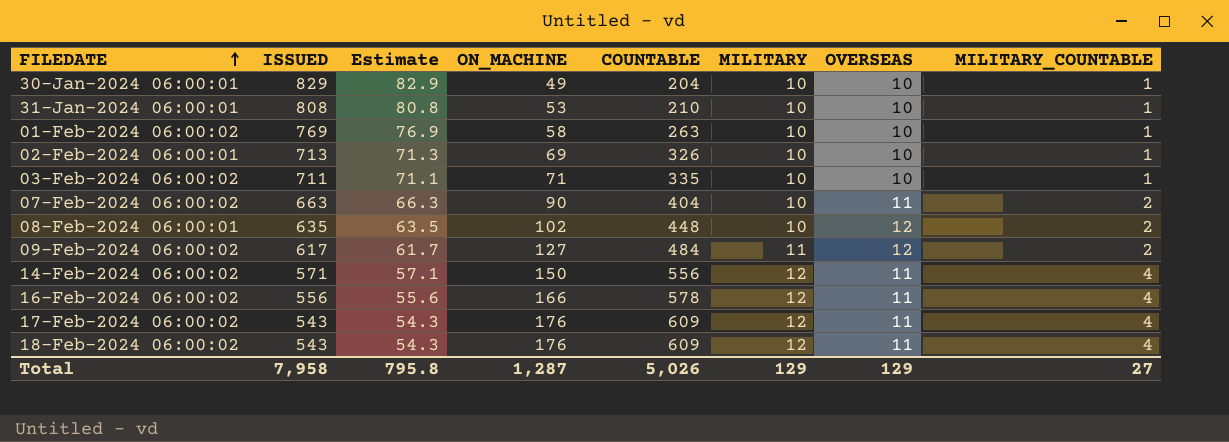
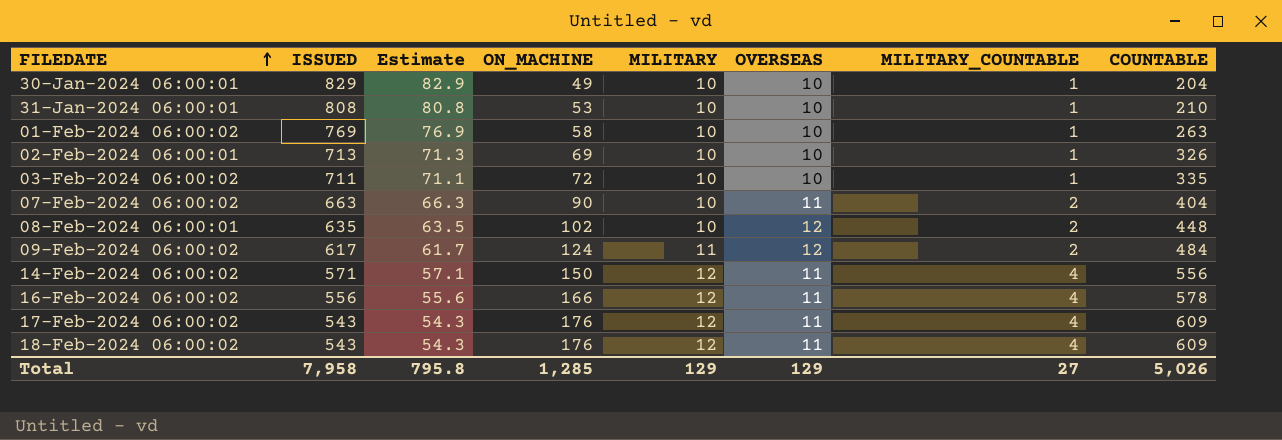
column COUNTABLE | position: 5 -> 8
03-Feb-2024 06:00:02 | ON_MACHINE: 71 -> 72
09-Feb-2024 06:00:02 | ON_MACHINE: 127 -> 124
Total | ON_MACHINE: 1,287 -> 1,285

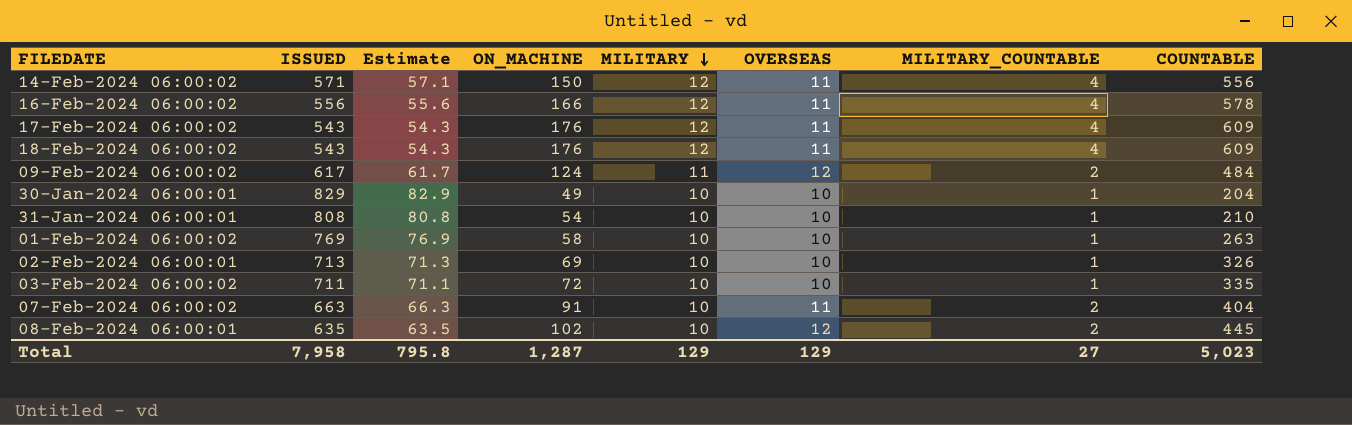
row order: FILEDATE ascending -> MILITARY descending
31-Jan-2024 06:00:01 | ON_MACHINE: 53 -> 54
07-Feb-2024 06:00:02 | ON_MACHINE: 90 -> 91
08-Feb-2024 06:00:01 | COUNTABLE: 448 -> 445
Total | ON_MACHINE: 1,285 -> 1,287
Total | COUNTABLE: 5,026 -> 5,023

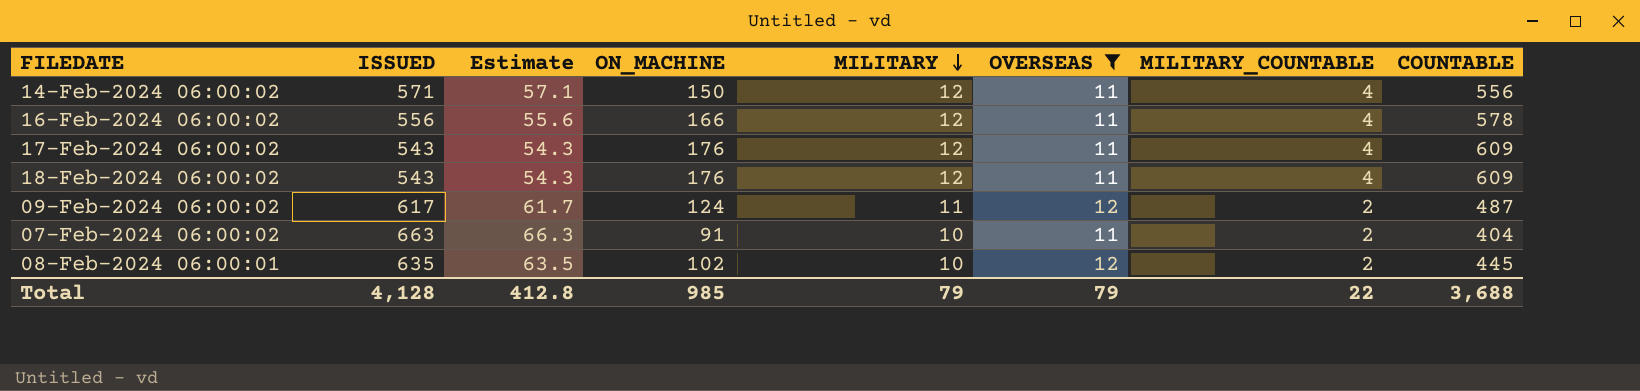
filter: none -> OVERSEAS != 10
09-Feb-2024 06:00:02 | COUNTABLE: 484 -> 487
Total | ISSUED: 7,958 -> 4,128
Total | Estimate: 795.8 -> 412.8
Total | ON_MACHINE: 1,287 -> 985
Total | MILITARY: 129 -> 79
Total | OVERSEAS: 129 -> 79
Total | MILITARY_COUNTABLE: 27 -> 22
Total | COUNTABLE: 5,023 -> 3,688

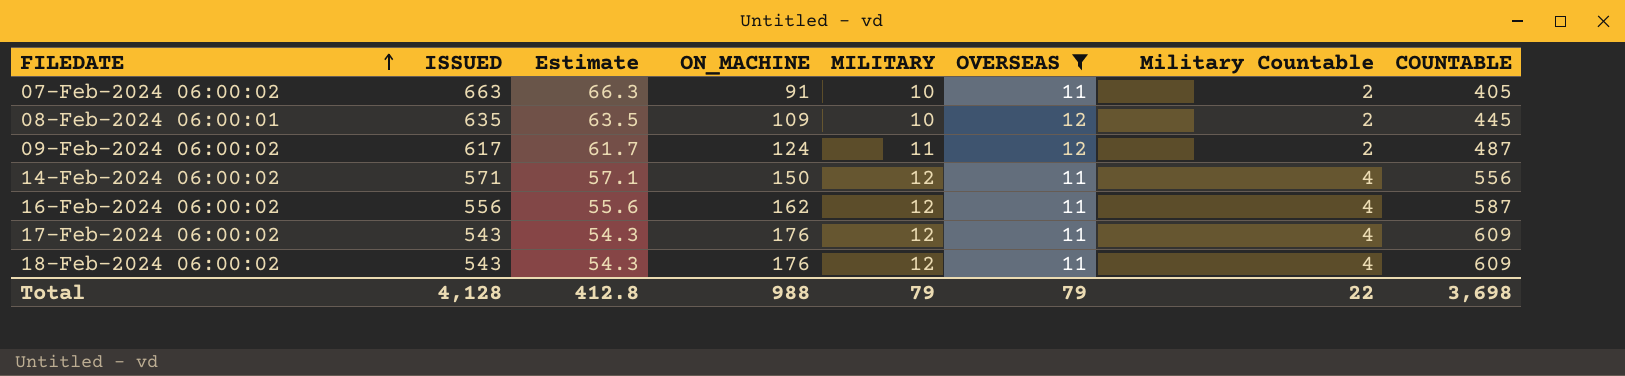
row order: MILITARY descending -> FILEDATE ascending
column name: MILITARY_COUNTABLE -> Military Countable
07-Feb-2024 06:00:02 | COUNTABLE: 404 -> 405
08-Feb-2024 06:00:01 | ON_MACHINE: 102 -> 109
16-Feb-2024 06:00:02 | ON_MACHINE: 166 -> 162
16-Feb-2024 06:00:02 | COUNTABLE: 578 -> 587
Total | ON_MACHINE: 985 -> 988
Total | COUNTABLE: 3,688 -> 3,698

